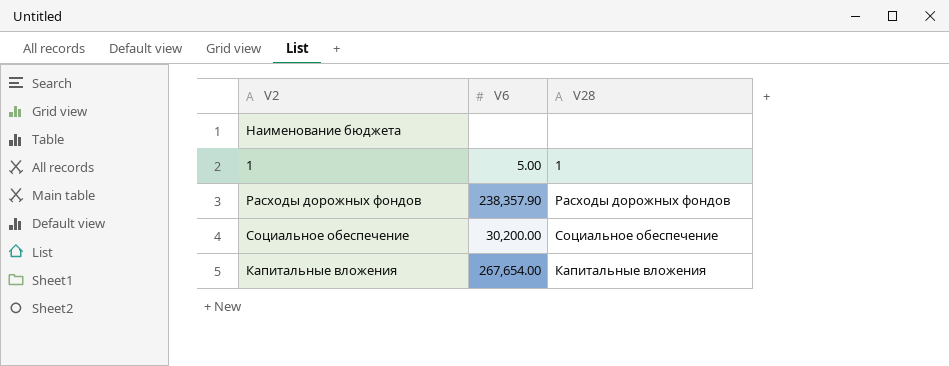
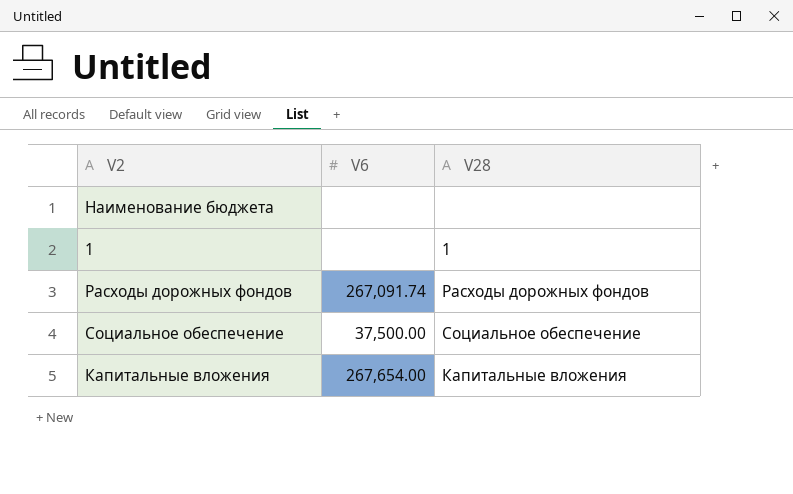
1 | V6: 5.00 -> none
Расходы дорожных фондов | V6: 238,357.90 -> 267,091.74
Социальное обеспечение | V6: 30,200.00 -> 37,500.00

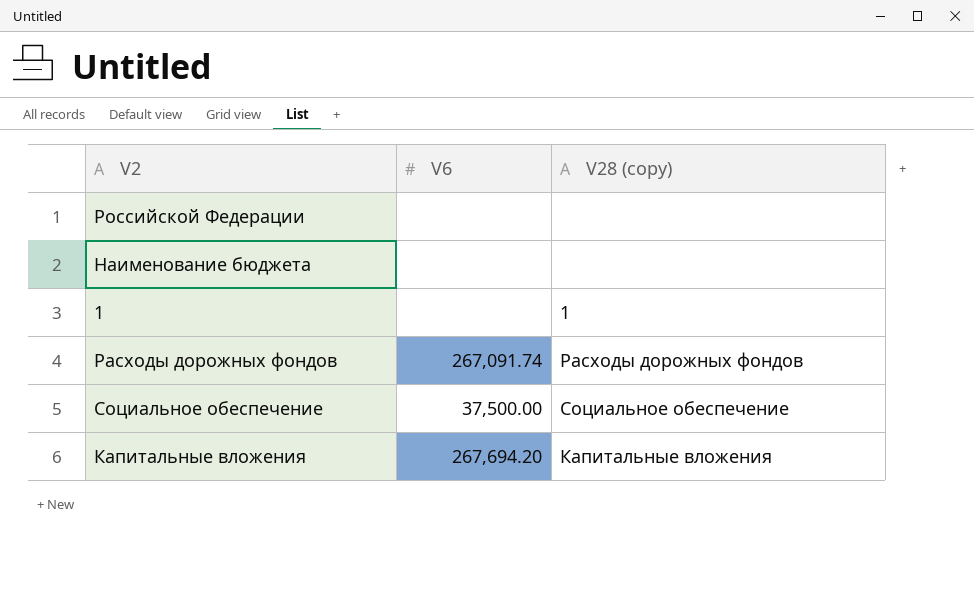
column name: V28 -> V28 (copy)
row Российской Федерации: none -> none | none
Капитальные вложения | V6: 267,654.00 -> 267,694.20

